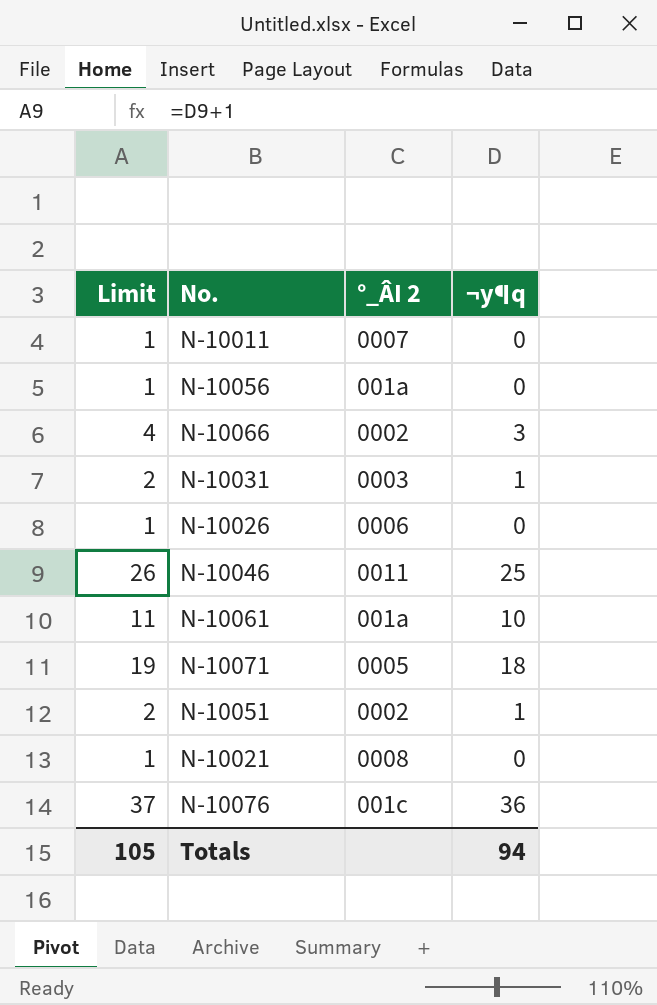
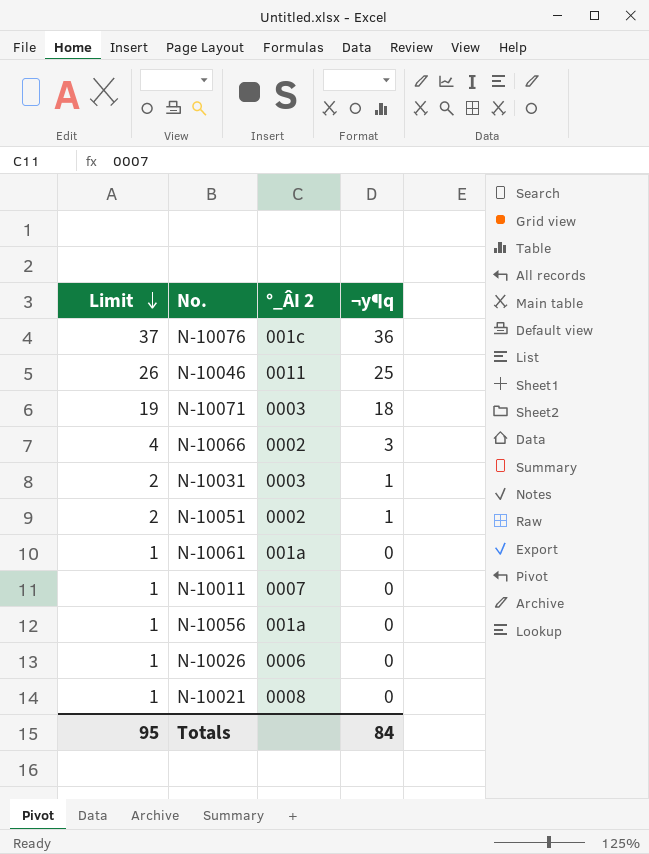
row order: none -> Limit descending
N-10071 | °_ÂI 2: 0005 -> 0003
N-10061 | Limit: 11 -> 1
N-10061 | ¬y¶q: 10 -> 0
Totals | Limit: 105 -> 95
Totals | ¬y¶q: 94 -> 84

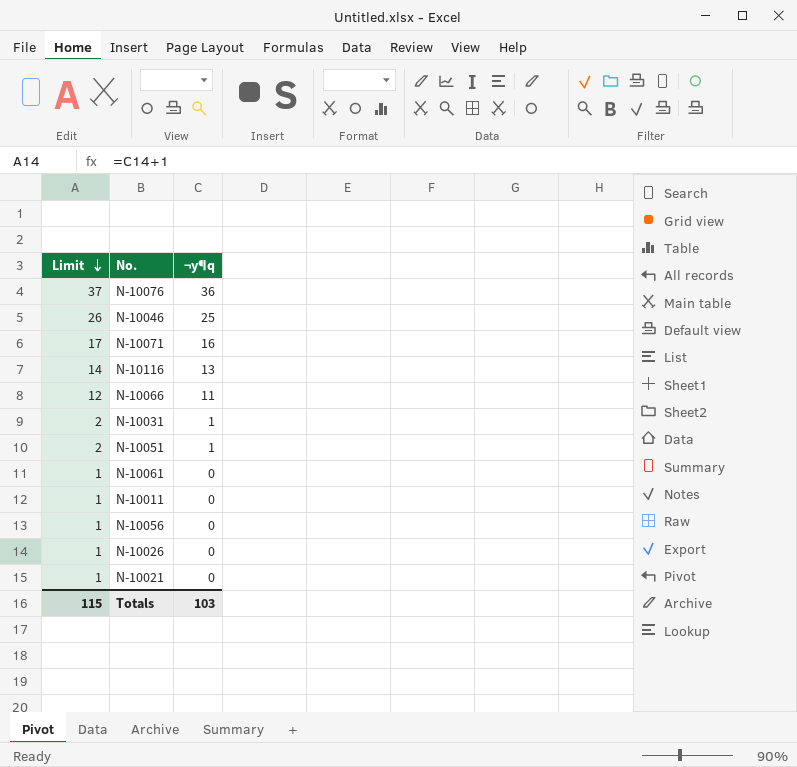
column °_ÂI 2 | position: 3 -> none
N-10071 | Limit: 19 -> 17
N-10071 | ¬y¶q: 18 -> 16
row N-10116: none -> 14 | 13
N-10066 | Limit: 4 -> 12
N-10066 | ¬y¶q: 3 -> 11
Totals | Limit: 95 -> 115
Totals | ¬y¶q: 84 -> 103

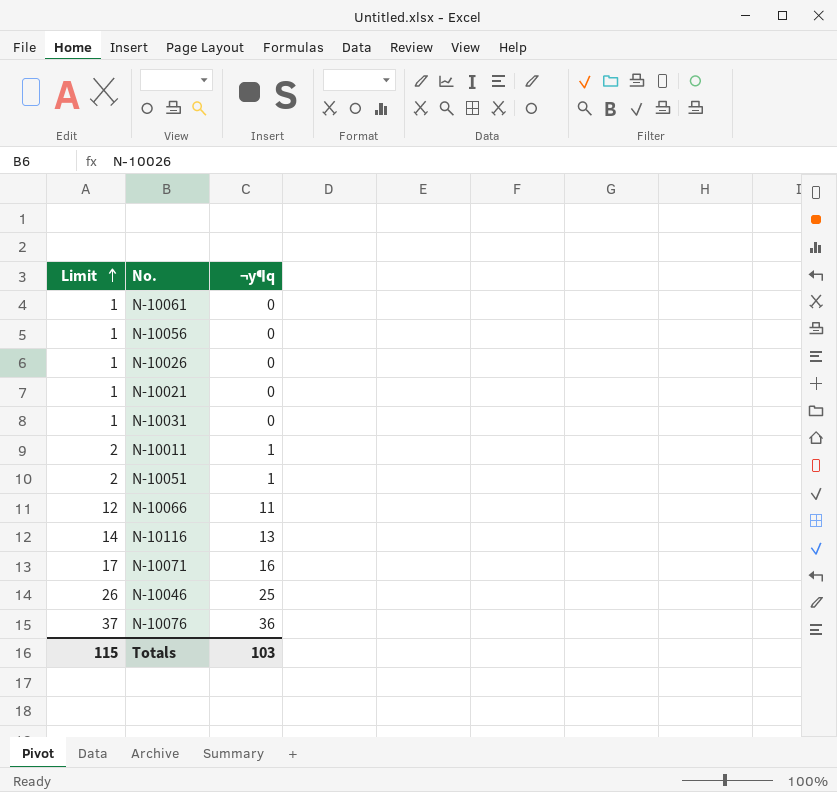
row order: Limit descending -> Limit ascending
N-10031 | Limit: 2 -> 1
N-10031 | ¬y¶q: 1 -> 0
N-10011 | Limit: 1 -> 2
N-10011 | ¬y¶q: 0 -> 1

